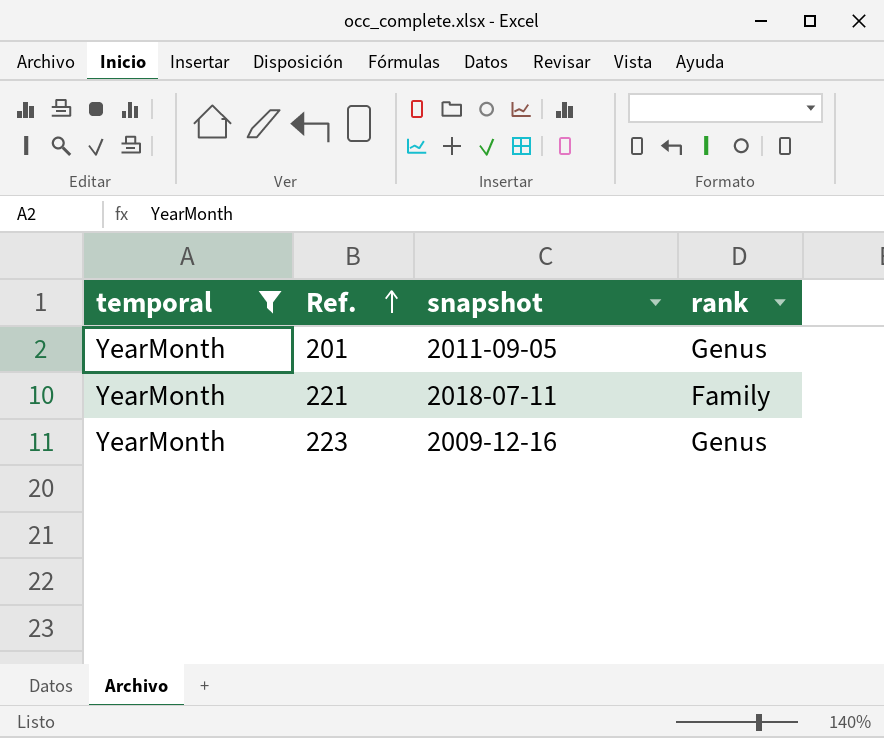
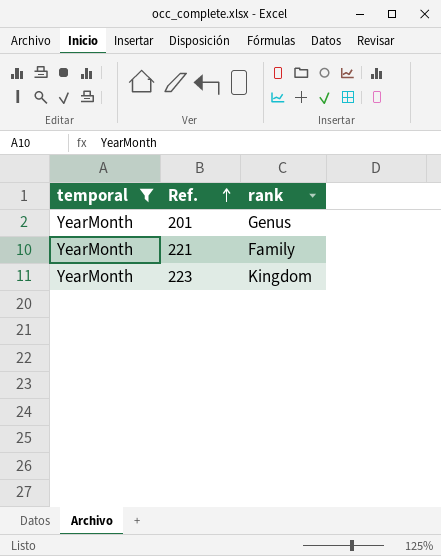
column snapshot | position: 3 -> none
223 | rank: Genus -> Kingdom

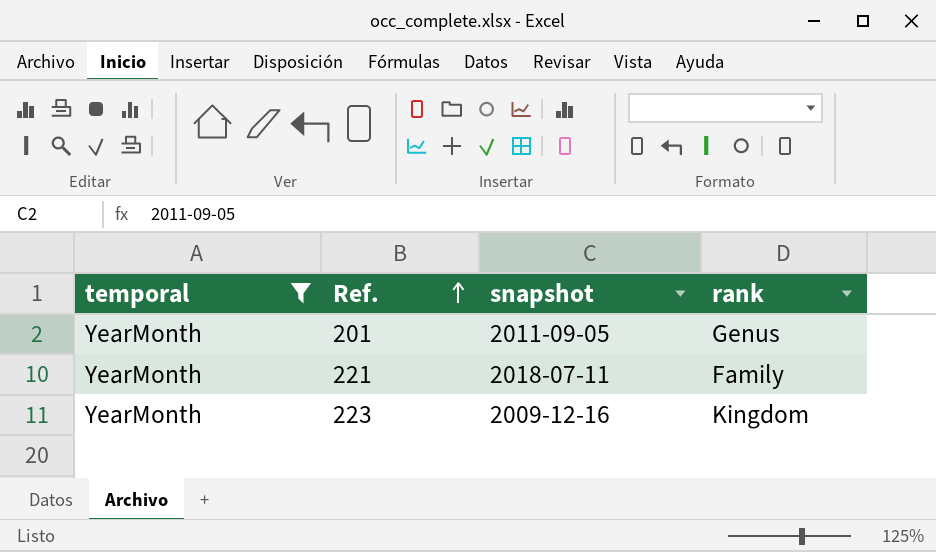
column snapshot | position: none -> 3

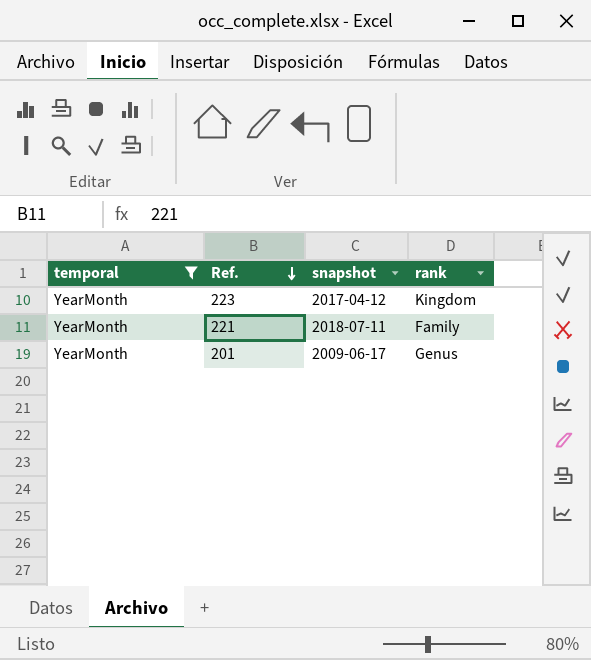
row order: Ref. ascending -> Ref. descending
223 | snapshot: 2009-12-16 -> 2017-04-12
201 | snapshot: 2011-09-05 -> 2009-06-17

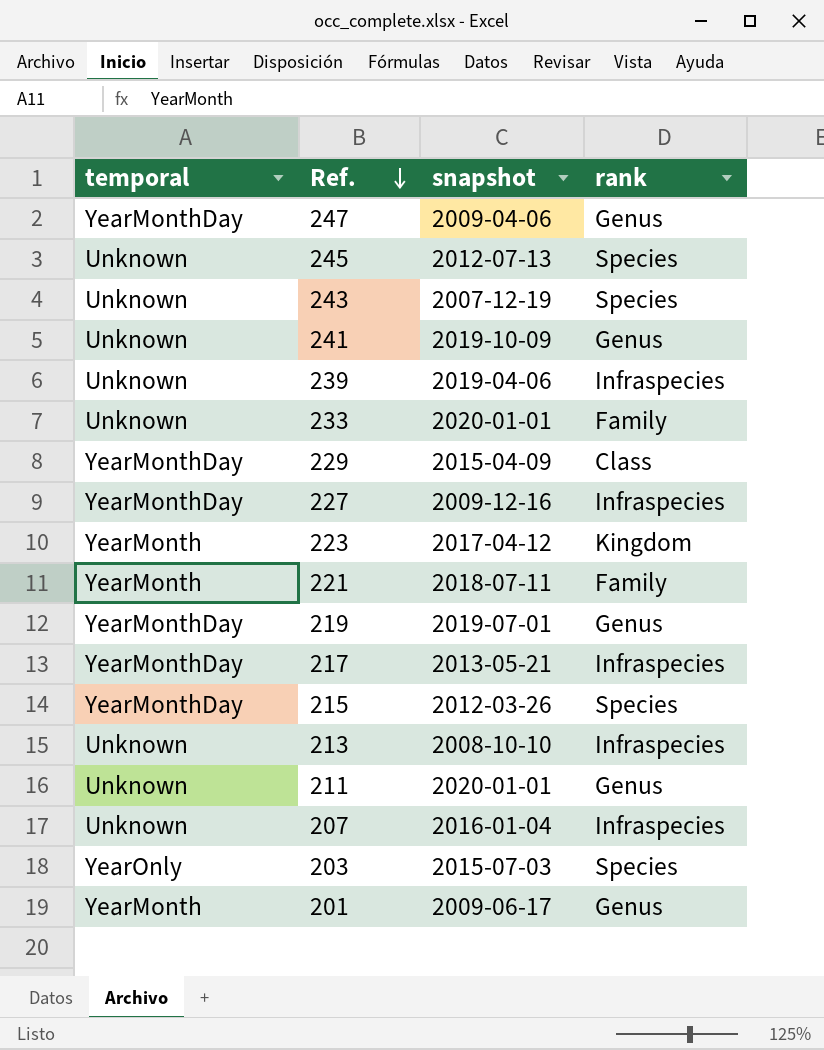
filter: temporal = YearMonth -> none

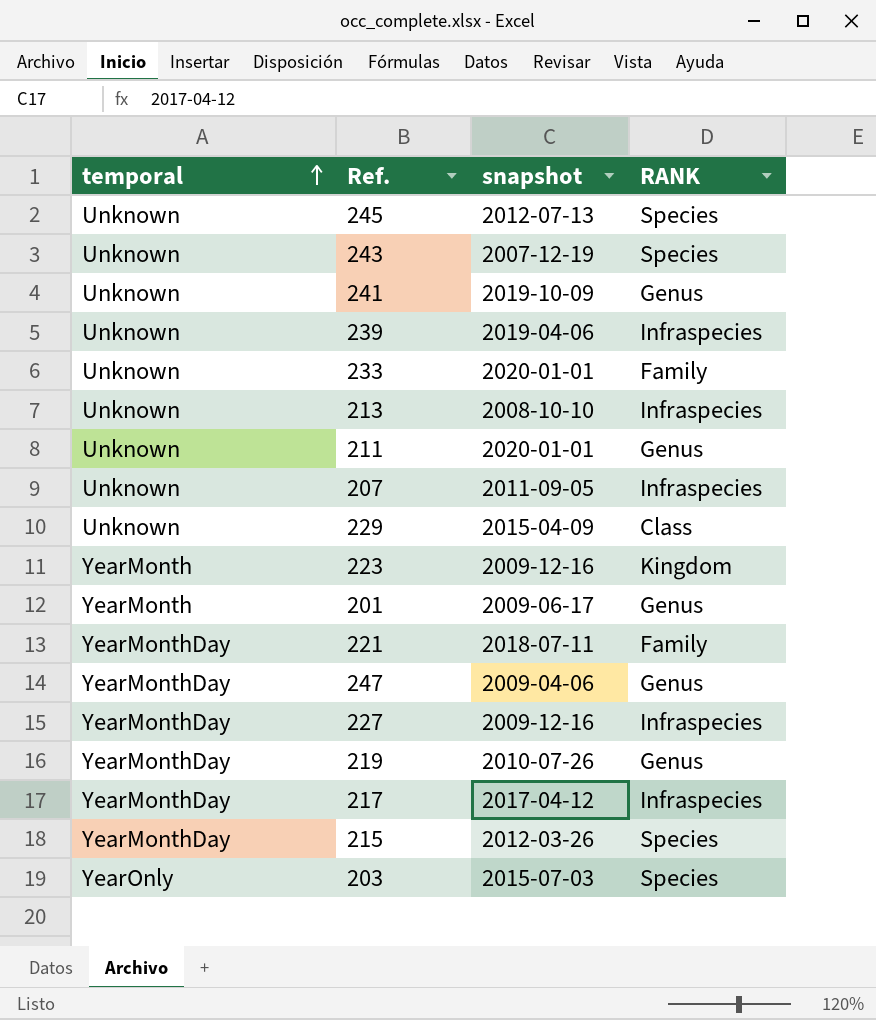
row order: Ref. descending -> temporal ascending
column name: rank -> RANK
207 | snapshot: 2016-01-04 -> 2011-09-05
229 | temporal: YearMonthDay -> Unknown
223 | snapshot: 2017-04-12 -> 2009-12-16
221 | temporal: YearMonth -> YearMonthDay
219 | snapshot: 2019-07-01 -> 2010-07-26
217 | snapshot: 2013-05-21 -> 2017-04-12

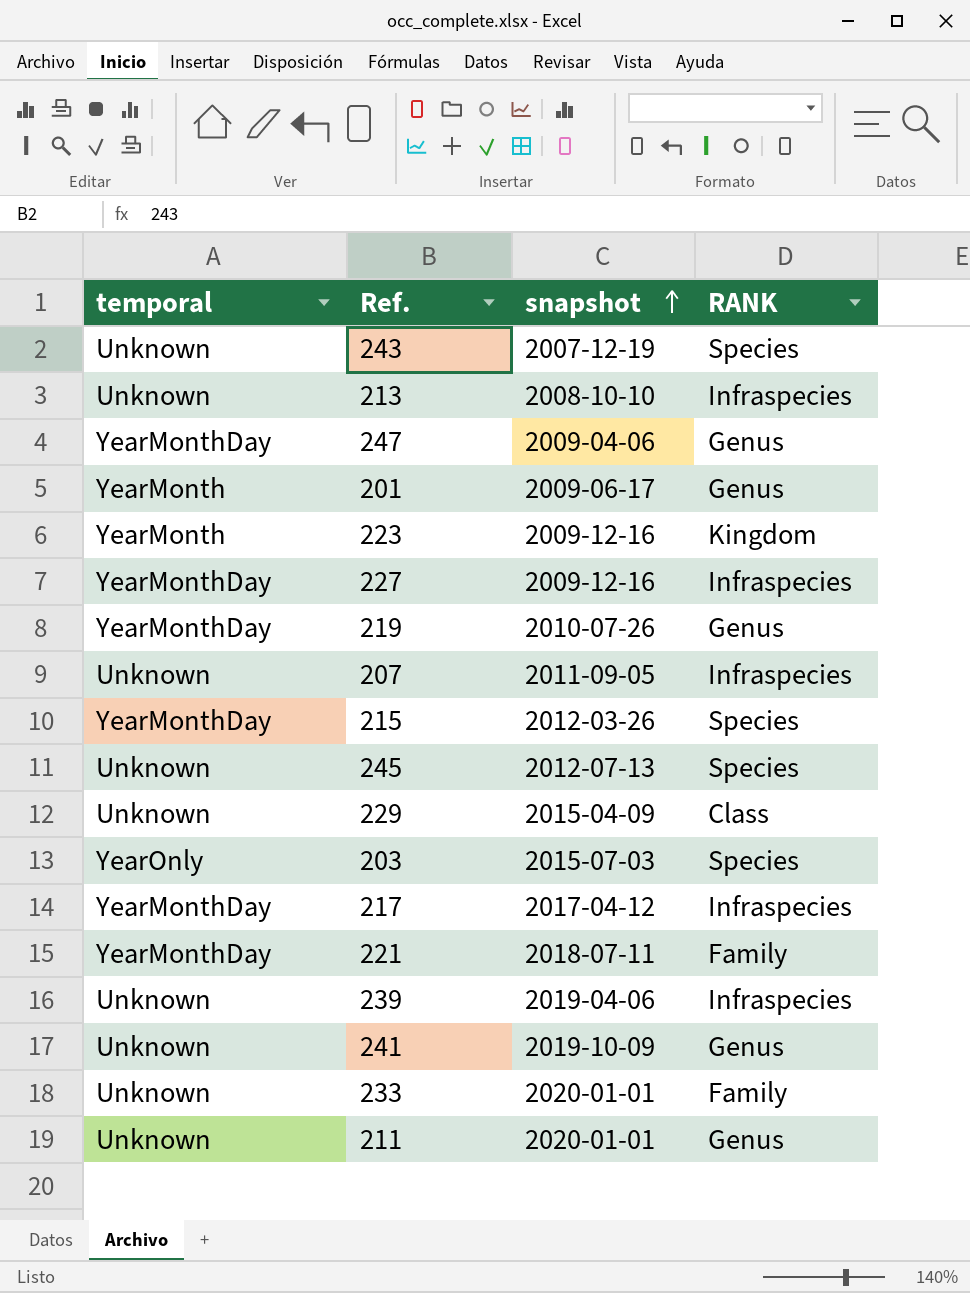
row order: temporal ascending -> snapshot ascending

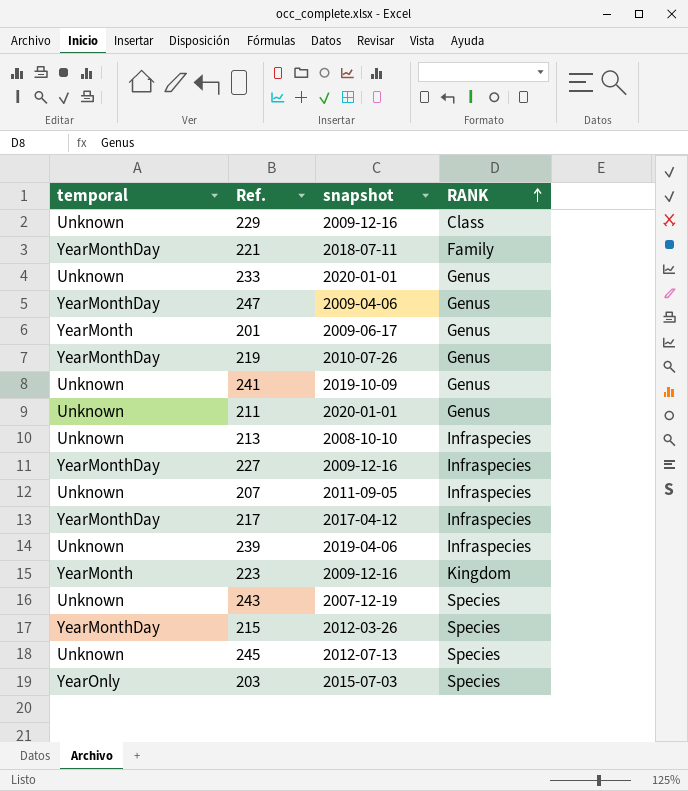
row order: snapshot ascending -> RANK ascending
229 | snapshot: 2015-04-09 -> 2009-12-16
233 | RANK: Family -> Genus

